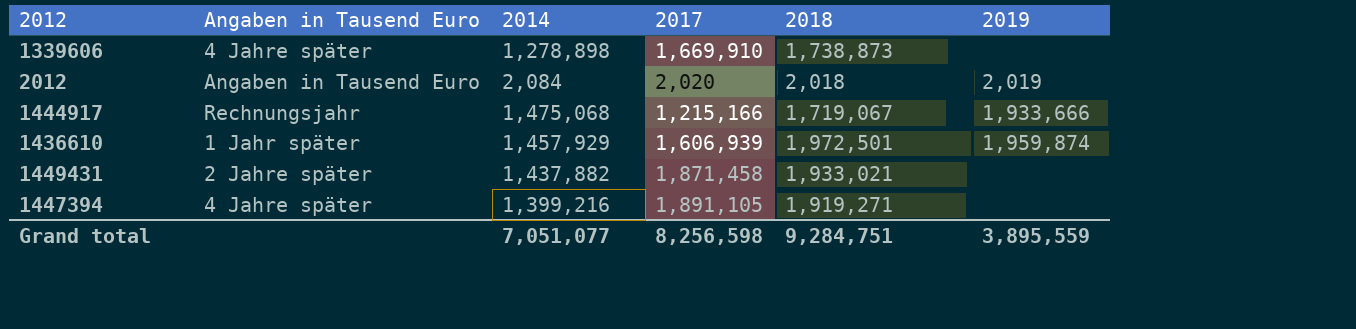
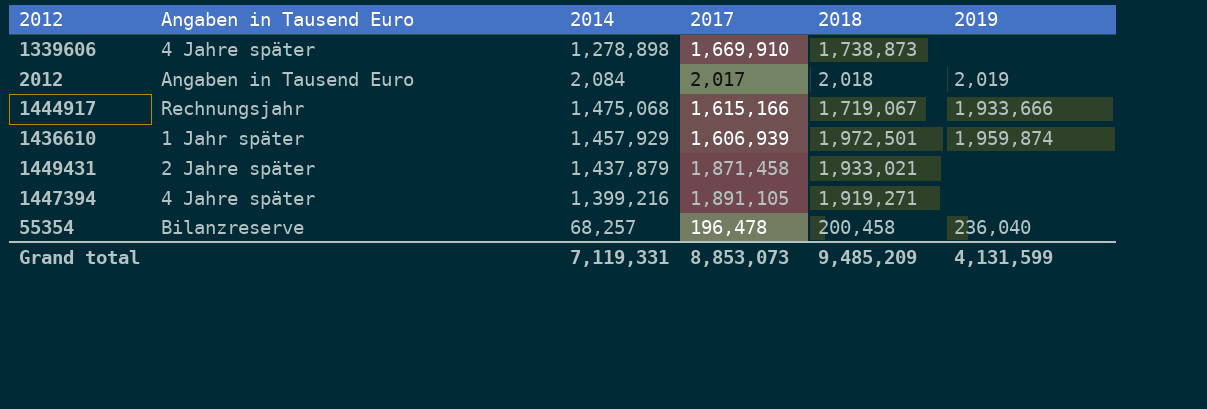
2012 | 2017: 2,020 -> 2,017
1444917 | 2017: 1,215,166 -> 1,615,166
1449431 | 2014: 1,437,882 -> 1,437,879
row 55354: none -> Bilanzreserve | 68,257 | 196,478 | 200,458 | 236,040
Grand total | 2014: 7,051,077 -> 7,119,331
Grand total | 2017: 8,256,598 -> 8,853,073
Grand total | 2018: 9,284,751 -> 9,485,209
Grand total | 2019: 3,895,559 -> 4,131,599

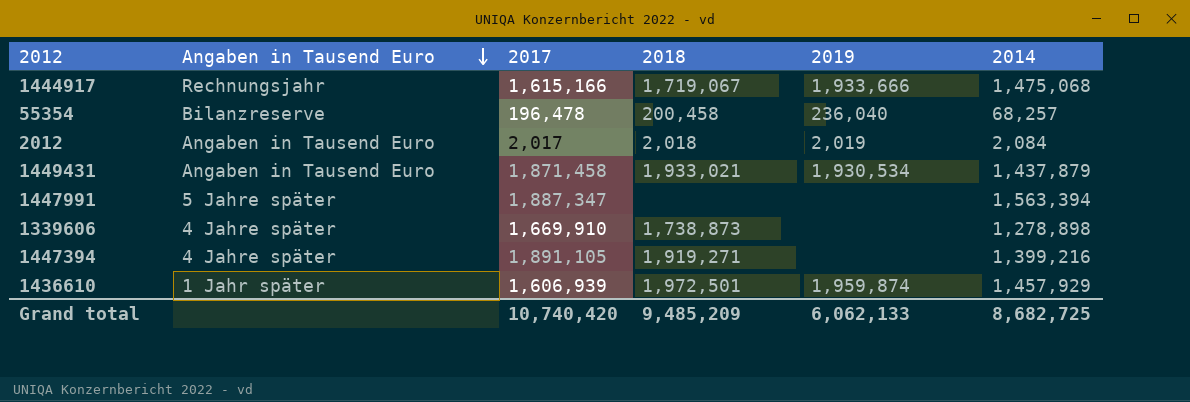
row order: none -> Angaben in Tausend Euro descending
column 2014 | position: 3 -> 6
1449431 | Angaben in Tausend Euro: 2 Jahre später -> Angaben in Tausend Euro
1449431 | 2019: none -> 1,930,534
row 1447991: none -> 5 Jahre später | 1,887,347 | none | none | 1,563,394
Grand total | 2017: 8,853,073 -> 10,740,420
Grand total | 2019: 4,131,599 -> 6,062,133
Grand total | 2014: 7,119,331 -> 8,682,725

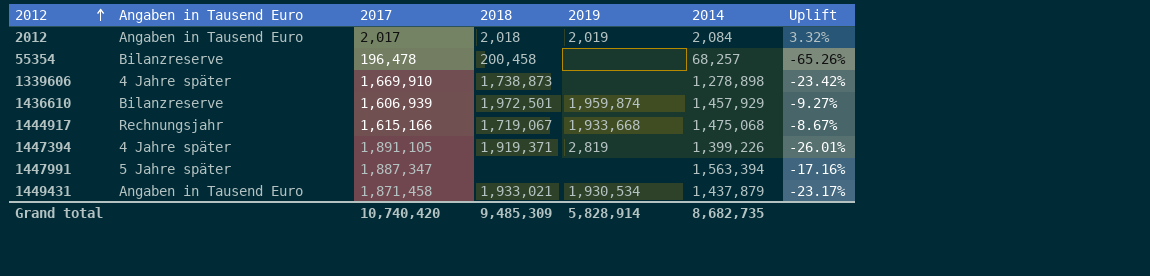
row order: Angaben in Tausend Euro descending -> 2012 ascending
column Uplift | formula: none -> ([2014] - [2017]) / [2017]
55354 | 2019: 236,040 -> none
1436610 | Angaben in Tausend Euro: 1 Jahr später -> Bilanzreserve
1444917 | 2019: 1,933,666 -> 1,933,668
1447394 | 2018: 1,919,271 -> 1,919,371
1447394 | 2019: none -> 2,819
1447394 | 2014: 1,399,216 -> 1,399,226
Grand total | 2018: 9,485,209 -> 9,485,309
Grand total | 2019: 6,062,133 -> 5,828,914
Grand total | 2014: 8,682,725 -> 8,682,735

